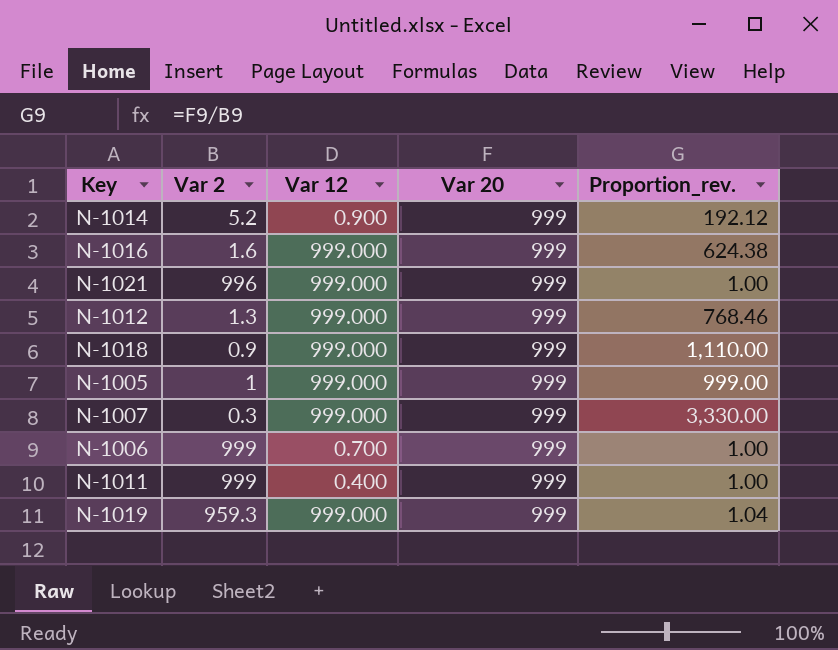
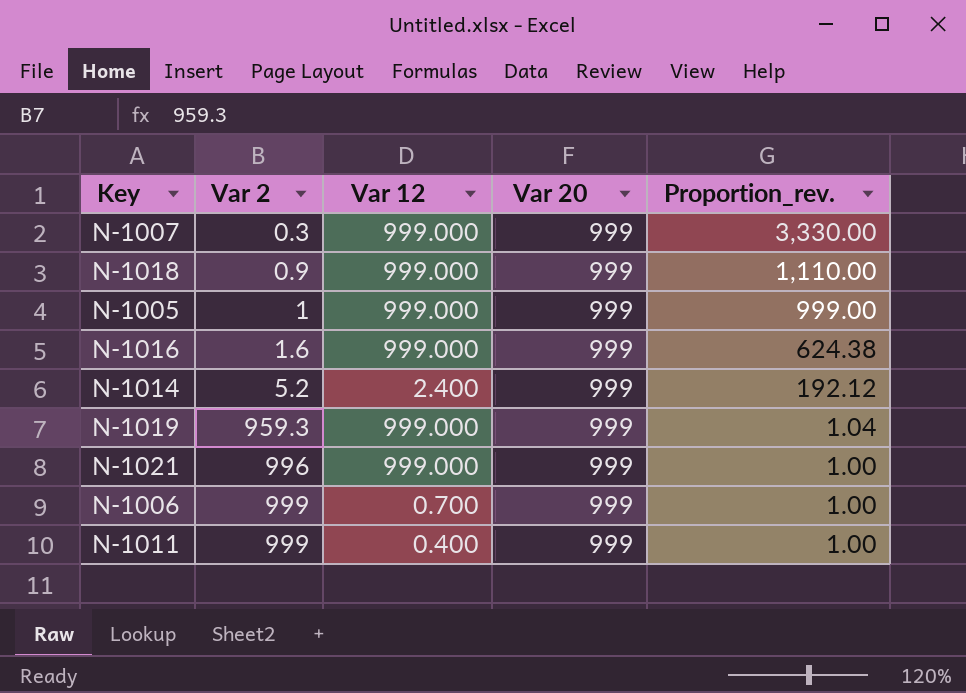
row order: none -> Var 2 ascending
row N-1012: 1.3 | 999.000 | 999 | 768.46 -> none
N-1014 | Var 12: 0.900 -> 2.400

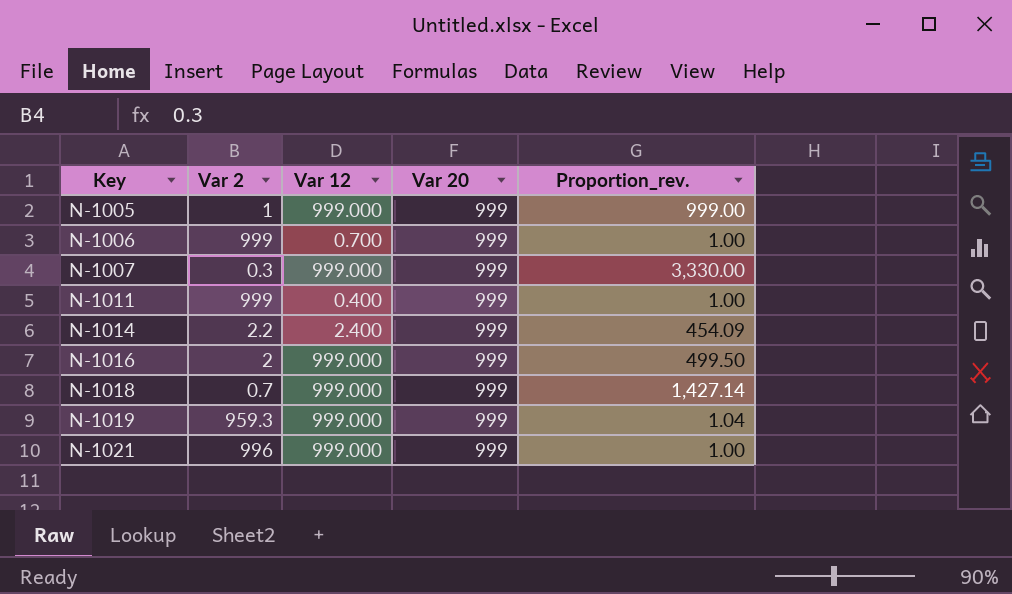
row order: Var 2 ascending -> Key ascending
N-1014 | Var 2: 5.2 -> 2.2
N-1014 | Proportion_rev.: 192.12 -> 454.09
N-1016 | Var 2: 1.6 -> 2
N-1016 | Proportion_rev.: 624.38 -> 499.50
N-1018 | Var 2: 0.9 -> 0.7
N-1018 | Proportion_rev.: 1,110.00 -> 1,427.14

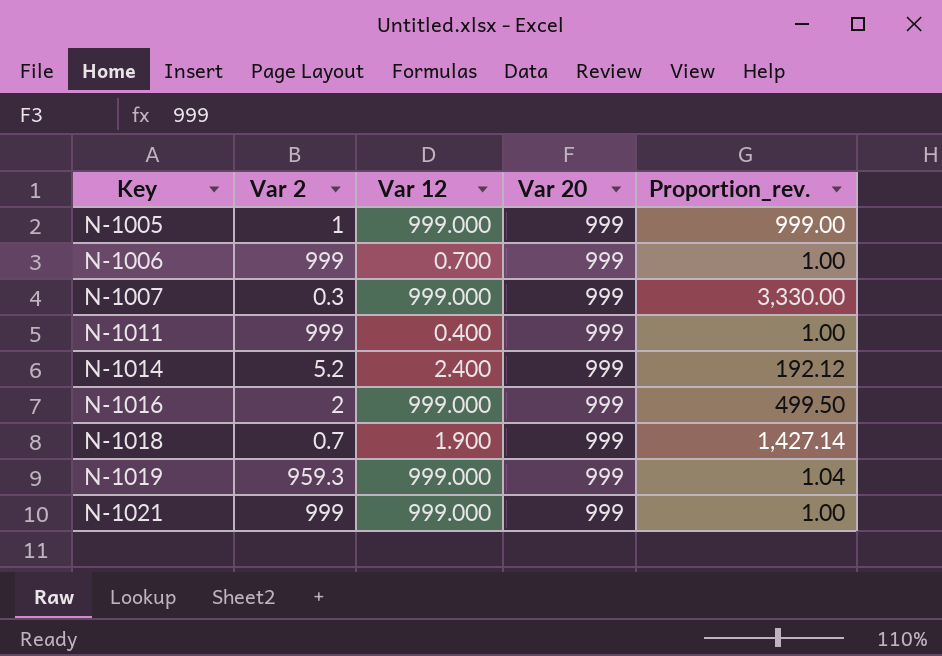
N-1014 | Var 2: 2.2 -> 5.2
N-1014 | Proportion_rev.: 454.09 -> 192.12
N-1018 | Var 12: 999.000 -> 1.900
N-1021 | Var 2: 996 -> 999

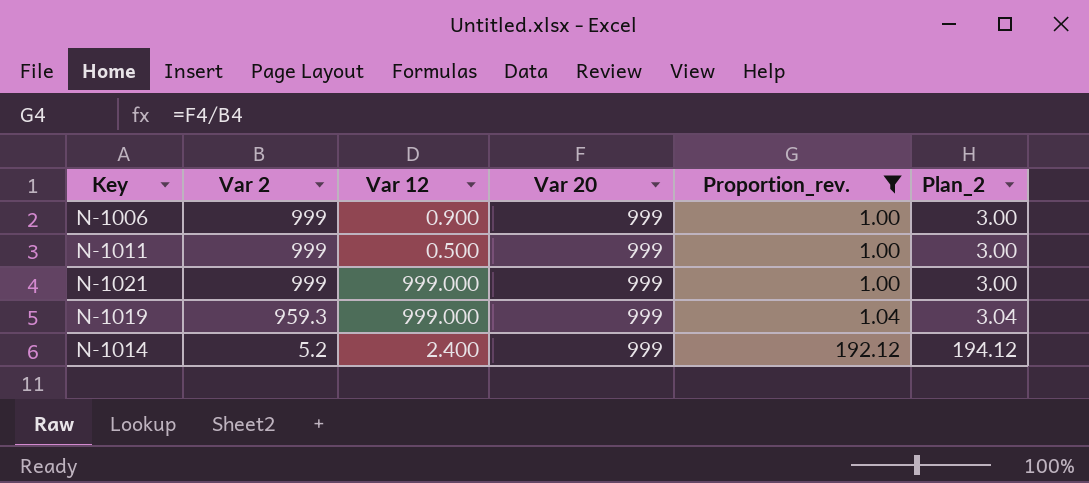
filter: none -> Proportion_rev. <= 192.12
row order: Key ascending -> Var 2 descending
column Plan_2 | formula: none -> [Proportion_rev.] + 2
N-1006 | Var 12: 0.700 -> 0.900
N-1011 | Var 12: 0.400 -> 0.500

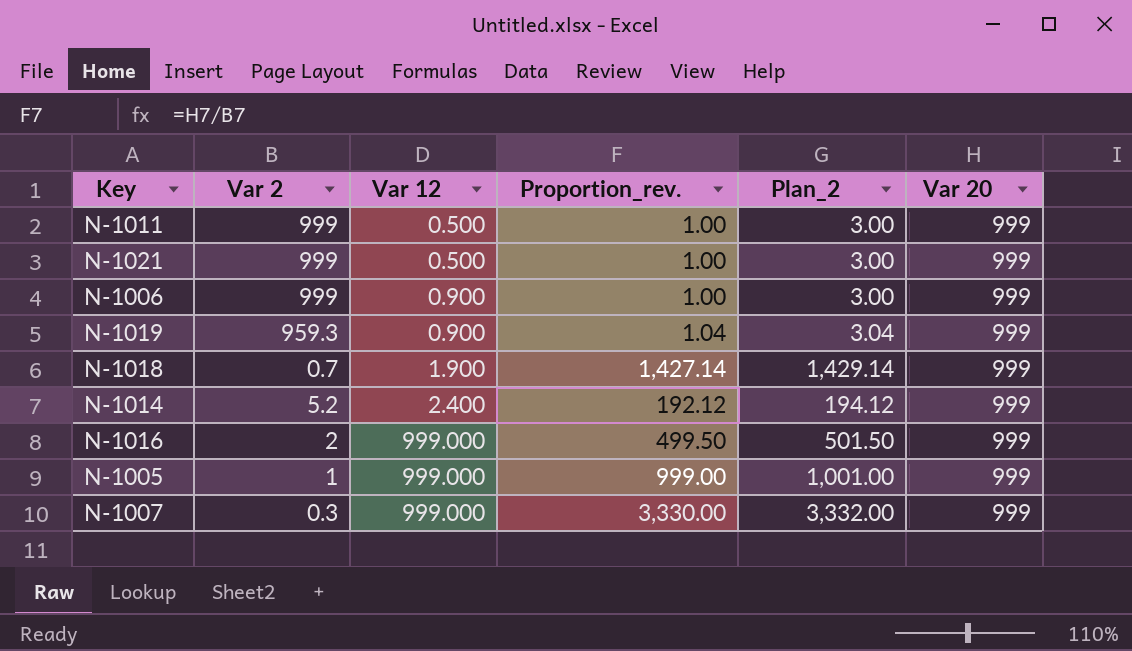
filter: Proportion_rev. <= 192.12 -> none
row order: Var 2 descending -> Var 12 ascending
column Var 20 | position: 4 -> 6
N-1021 | Var 12: 999.000 -> 0.500
N-1019 | Var 12: 999.000 -> 0.900

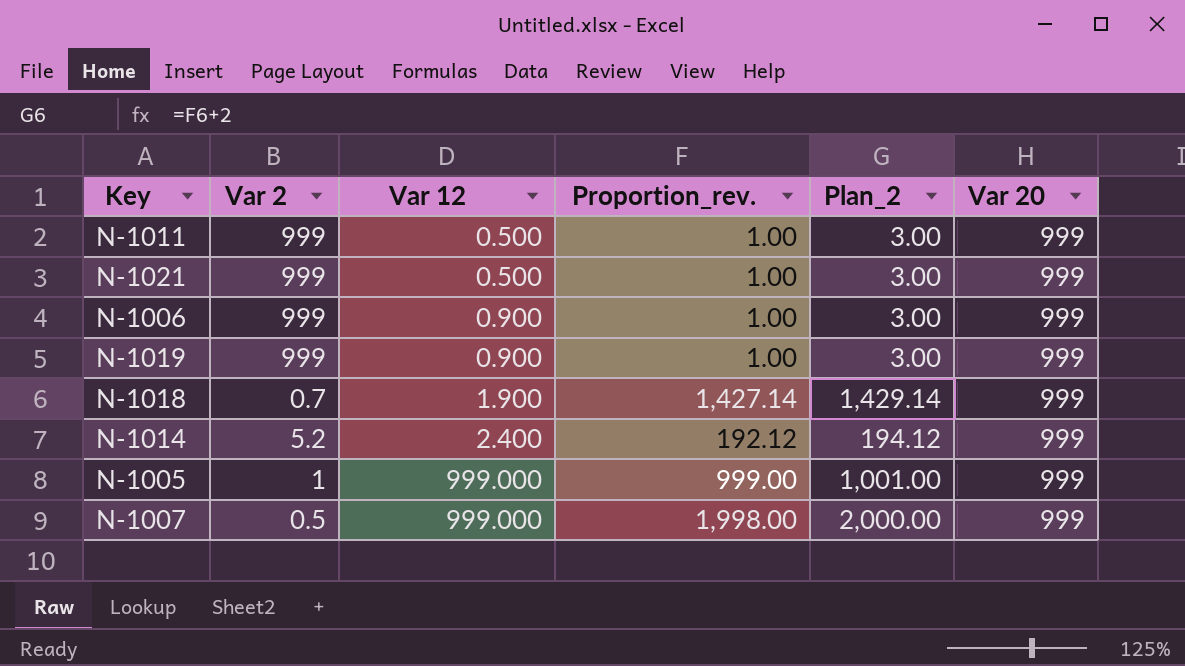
row N-1016: 2 | 999.000 | 499.50 | 501.50 | 999 -> none
N-1019 | Var 2: 959.3 -> 999
N-1019 | Proportion_rev.: 1.04 -> 1.00
N-1019 | Plan_2: 3.04 -> 3.00
N-1007 | Var 2: 0.3 -> 0.5
N-1007 | Proportion_rev.: 3,330.00 -> 1,998.00
N-1007 | Plan_2: 3,332.00 -> 2,000.00

